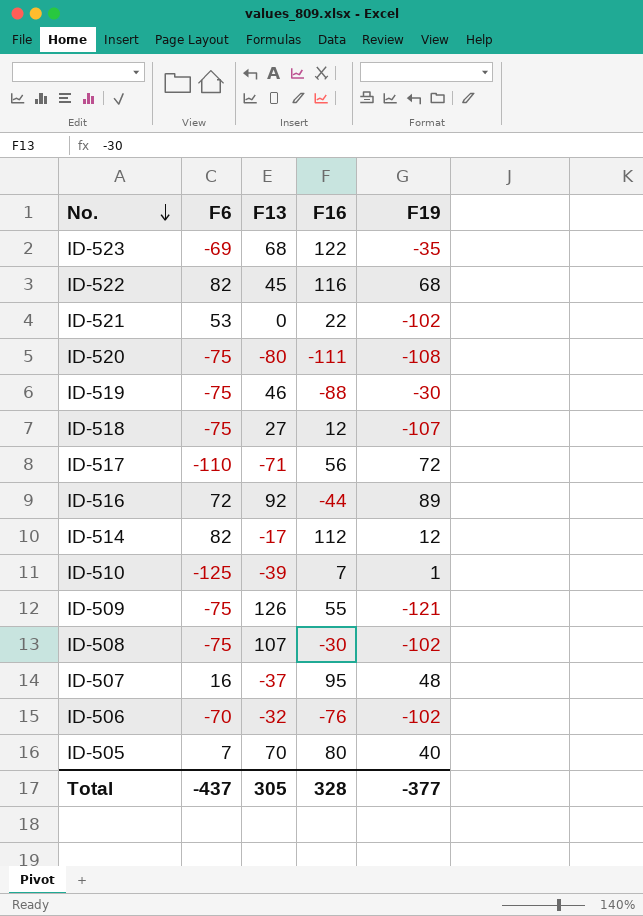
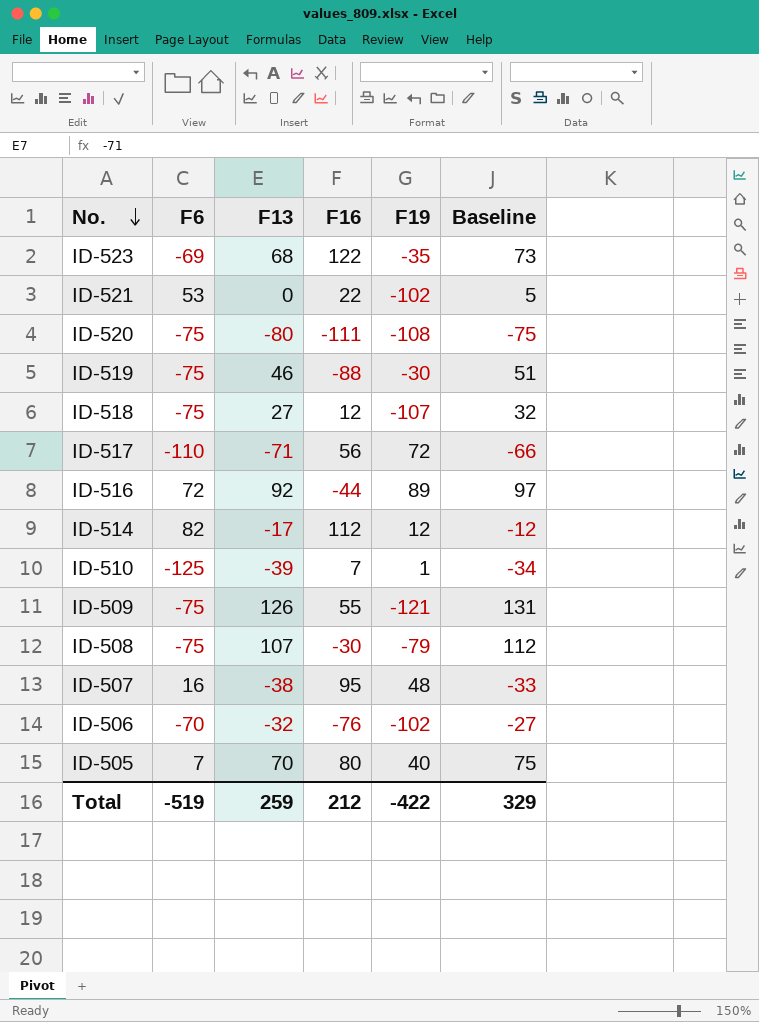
column Baseline | formula: none -> [F13] + 5
row ID-522: 82 | 45 | 116 | 68 -> none
ID-508 | F19: -102 -> -79
ID-507 | F13: -37 -> -38
Total | F6: -437 -> -519
Total | F13: 305 -> 259
Total | F16: 328 -> 212
Total | F19: -377 -> -422

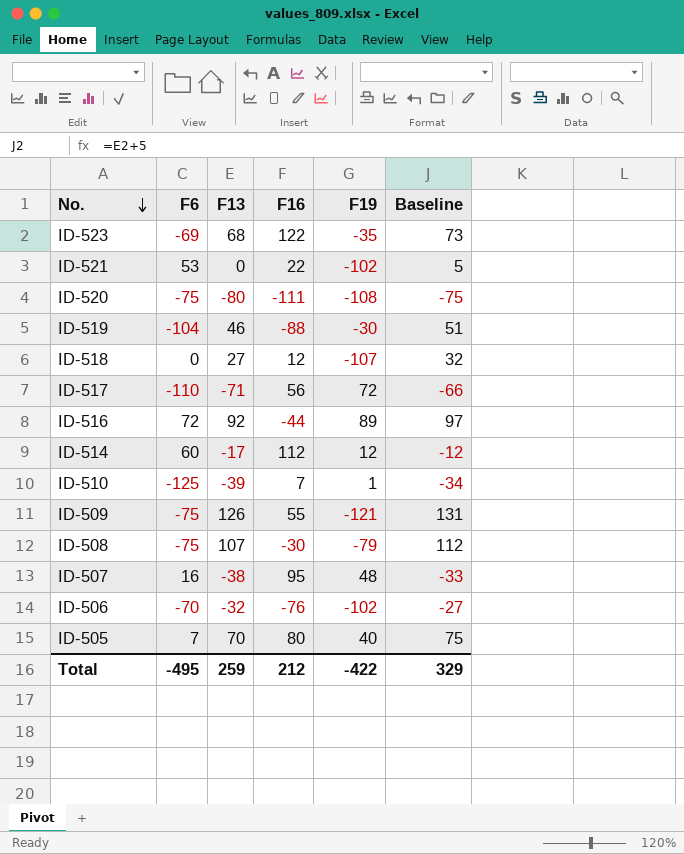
ID-519 | F6: -75 -> -104
ID-518 | F6: -75 -> 0
ID-514 | F6: 82 -> 60
Total | F6: -519 -> -495

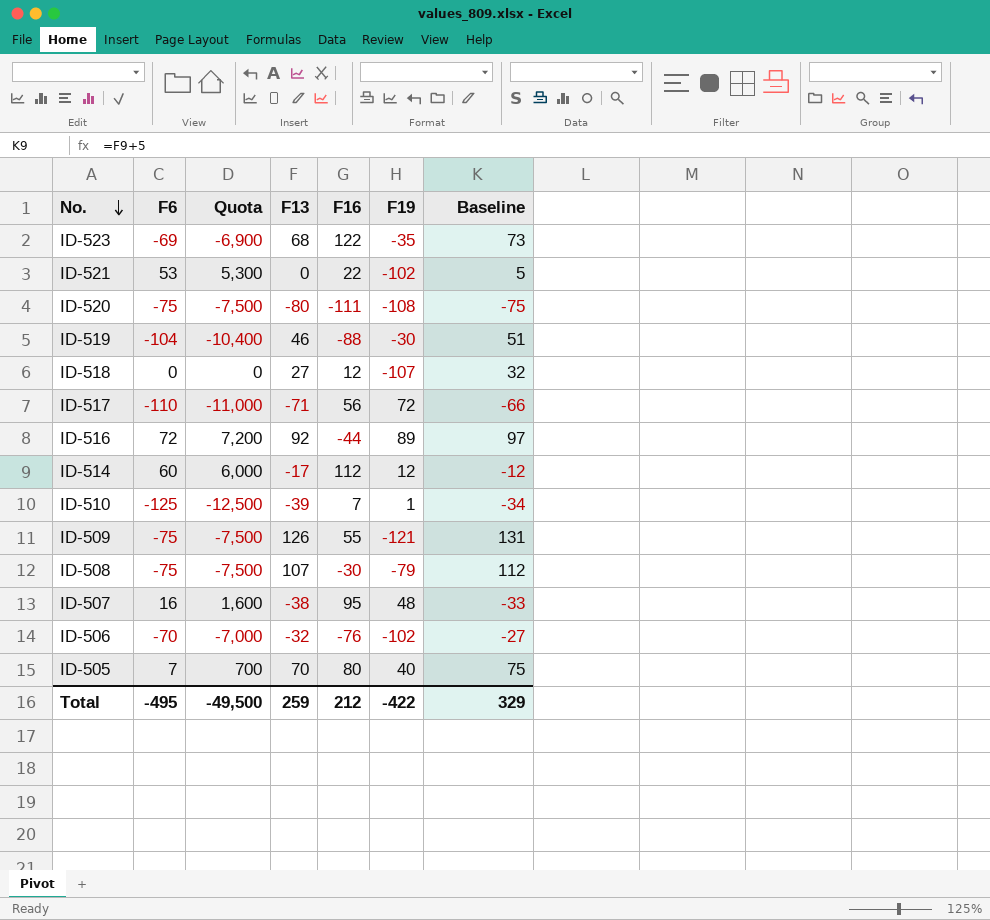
column Quota | formula: none -> [F6] * 100

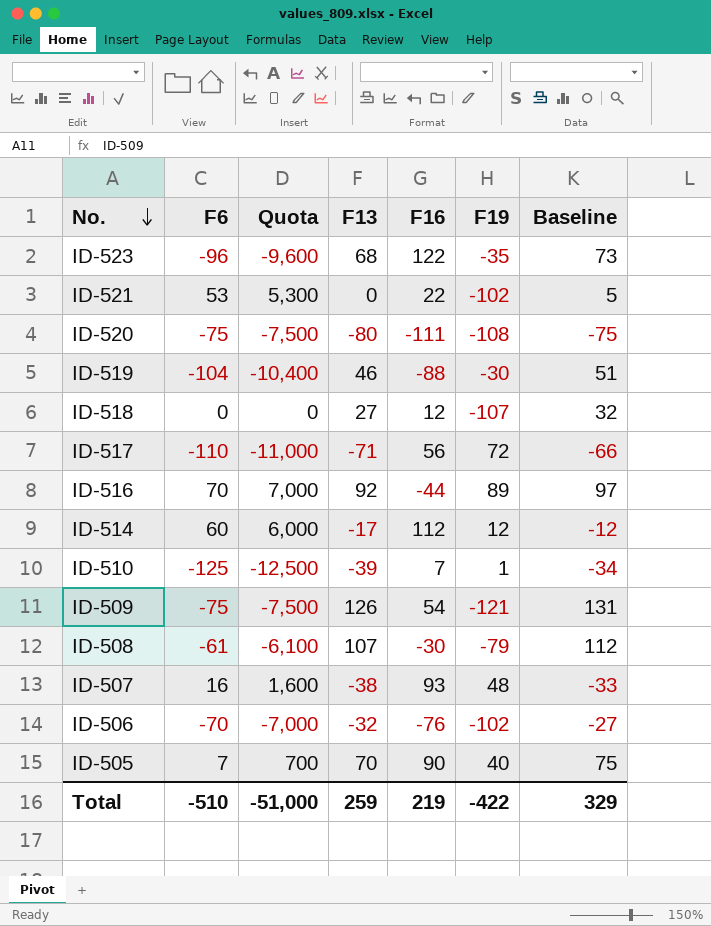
ID-523 | F6: -69 -> -96
ID-523 | Quota: -6,900 -> -9,600
ID-516 | F6: 72 -> 70
ID-516 | Quota: 7,200 -> 7,000
ID-509 | F16: 55 -> 54
ID-508 | F6: -75 -> -61
ID-508 | Quota: -7,500 -> -6,100
ID-507 | F16: 95 -> 93
ID-505 | F16: 80 -> 90
Total | F6: -495 -> -510
Total | Quota: -49,500 -> -51,000
Total | F16: 212 -> 219

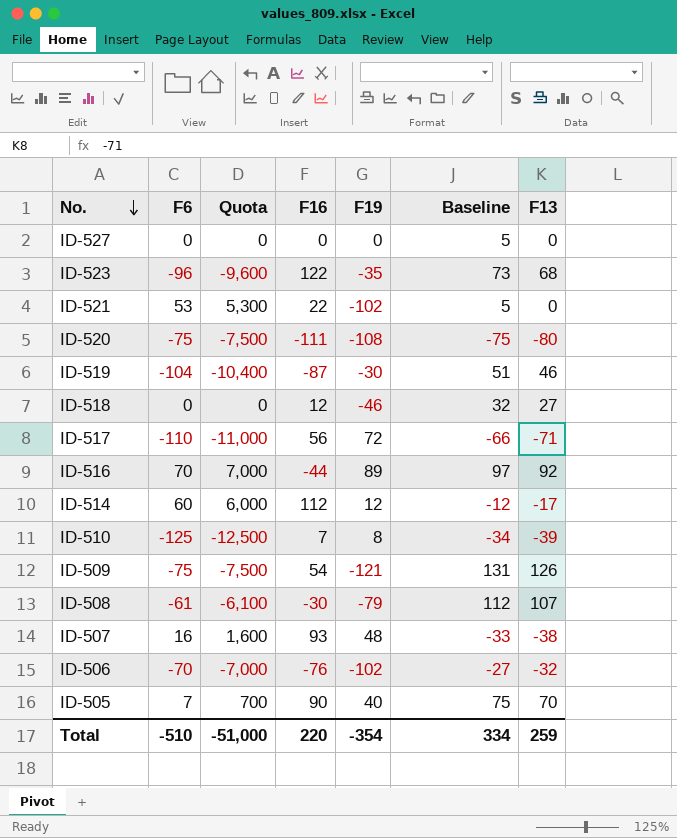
column F13 | position: 4 -> 7
row ID-527: none -> 0 | 0 | 0 | 0 | 5 | 0
ID-519 | F16: -88 -> -87
ID-518 | F19: -107 -> -46
ID-510 | F19: 1 -> 8
Total | F16: 219 -> 220
Total | F19: -422 -> -354
Total | Baseline: 329 -> 334

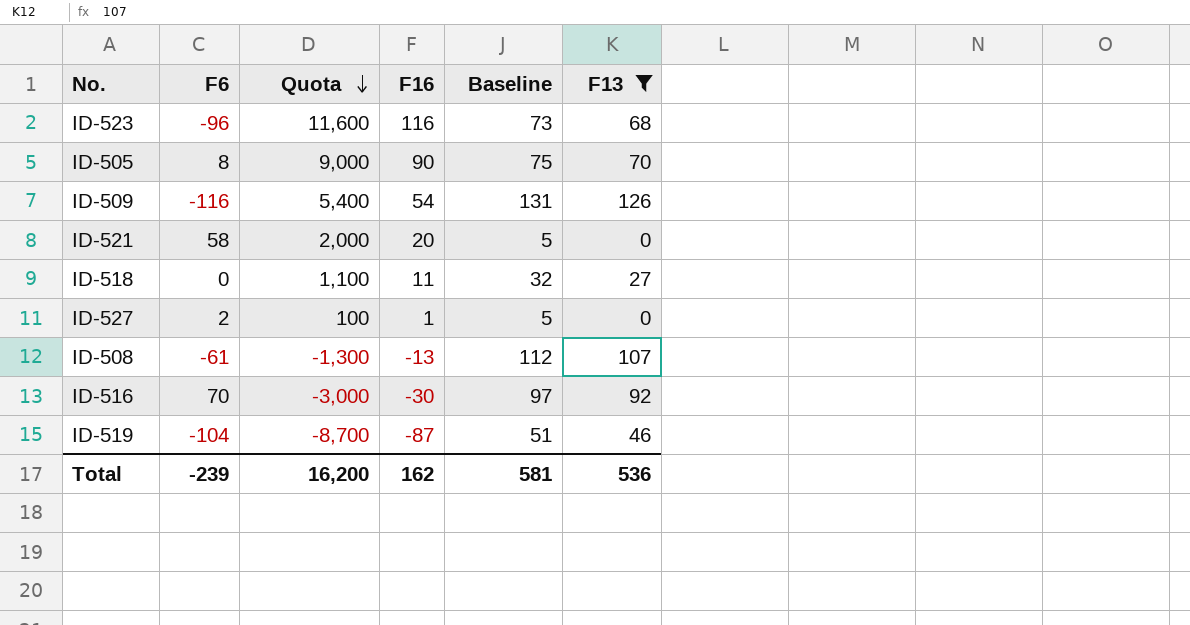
filter: none -> F13 >= 0
row order: No. descending -> Quota descending
column F19 | position: 5 -> none
column Quota | formula: [F6] * 100 -> [F16] * 100
ID-523 | F16: 122 -> 116
ID-505 | F6: 7 -> 8
ID-509 | F6: -75 -> -116
ID-521 | F6: 53 -> 58
ID-521 | F16: 22 -> 20
ID-518 | F16: 12 -> 11
ID-527 | F6: 0 -> 2
ID-527 | F16: 0 -> 1
ID-508 | F16: -30 -> -13
ID-516 | F16: -44 -> -30
Total | F6: -510 -> -239
Total | Quota: -51,000 -> 16,200
Total | F16: 220 -> 162
Total | Baseline: 334 -> 581
Total | F13: 259 -> 536

